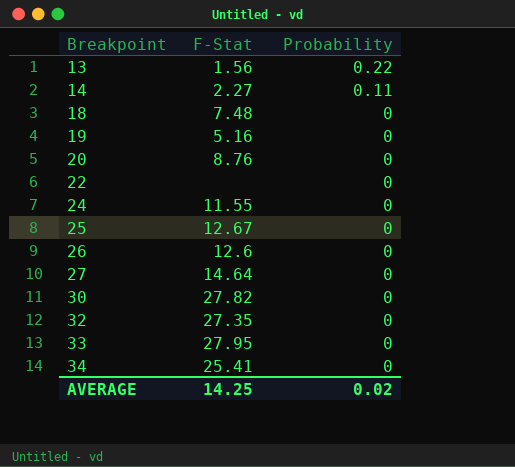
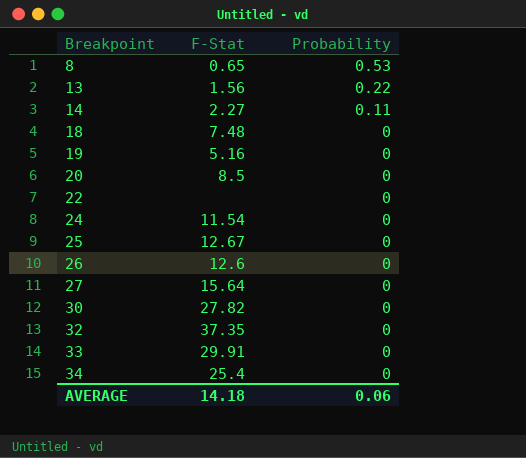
row 8: none -> 0.65 | 0.53
20 | F-Stat: 8.76 -> 8.5
24 | F-Stat: 11.55 -> 11.54
27 | F-Stat: 14.64 -> 15.64
32 | F-Stat: 27.35 -> 37.35
33 | F-Stat: 27.95 -> 29.91
34 | F-Stat: 25.41 -> 25.4
AVERAGE | F-Stat: 14.25 -> 14.18
AVERAGE | Probability: 0.02 -> 0.06

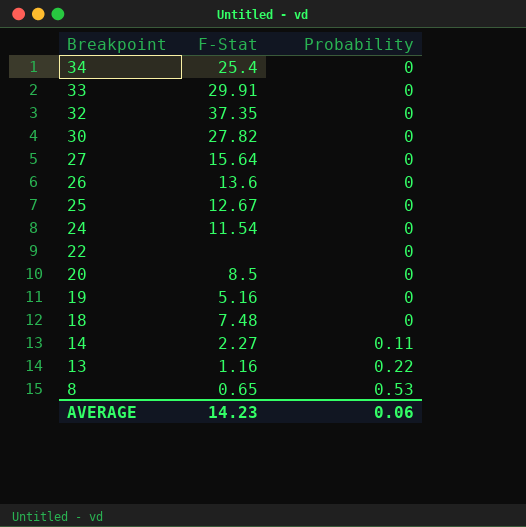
row order: Breakpoint ascending -> Breakpoint descending
26 | F-Stat: 12.6 -> 13.6
13 | F-Stat: 1.56 -> 1.16
AVERAGE | F-Stat: 14.18 -> 14.23

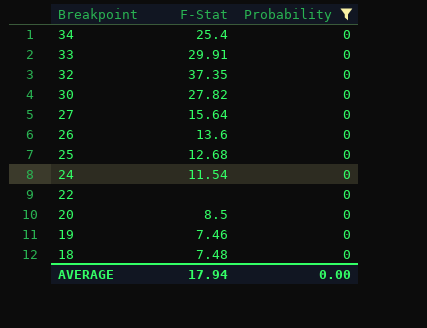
filter: none -> Probability = 0
25 | F-Stat: 12.67 -> 12.68
19 | F-Stat: 5.16 -> 7.46
AVERAGE | F-Stat: 14.23 -> 17.94
AVERAGE | Probability: 0.06 -> 0.00

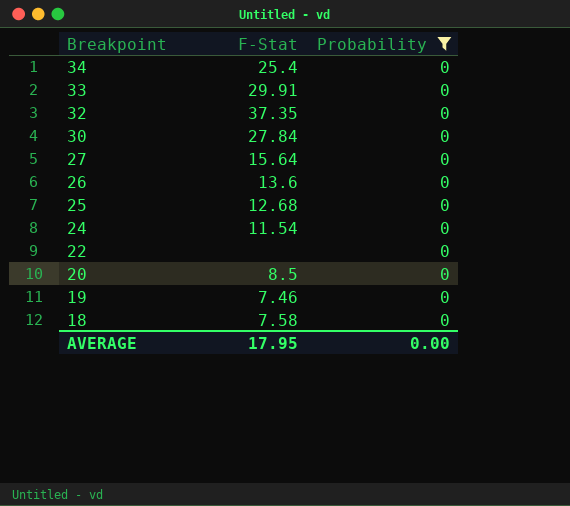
30 | F-Stat: 27.82 -> 27.84
18 | F-Stat: 7.48 -> 7.58
AVERAGE | F-Stat: 17.94 -> 17.95

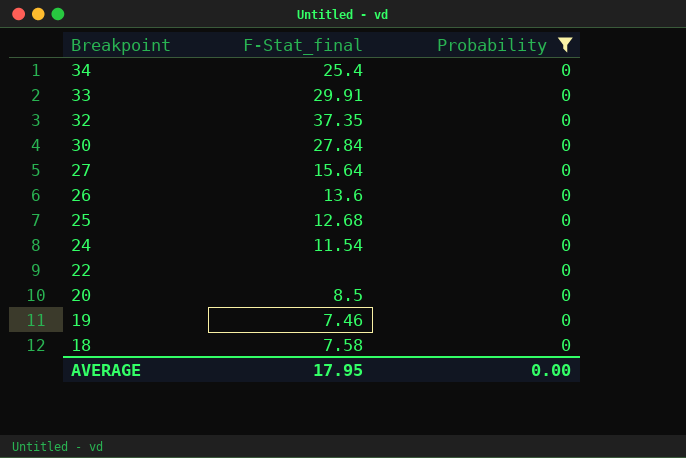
column name: F-Stat -> F-Stat_final

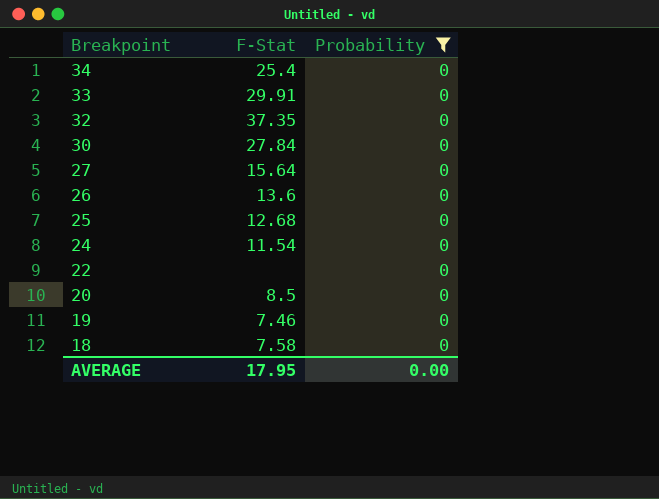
column name: F-Stat_final -> F-Stat

